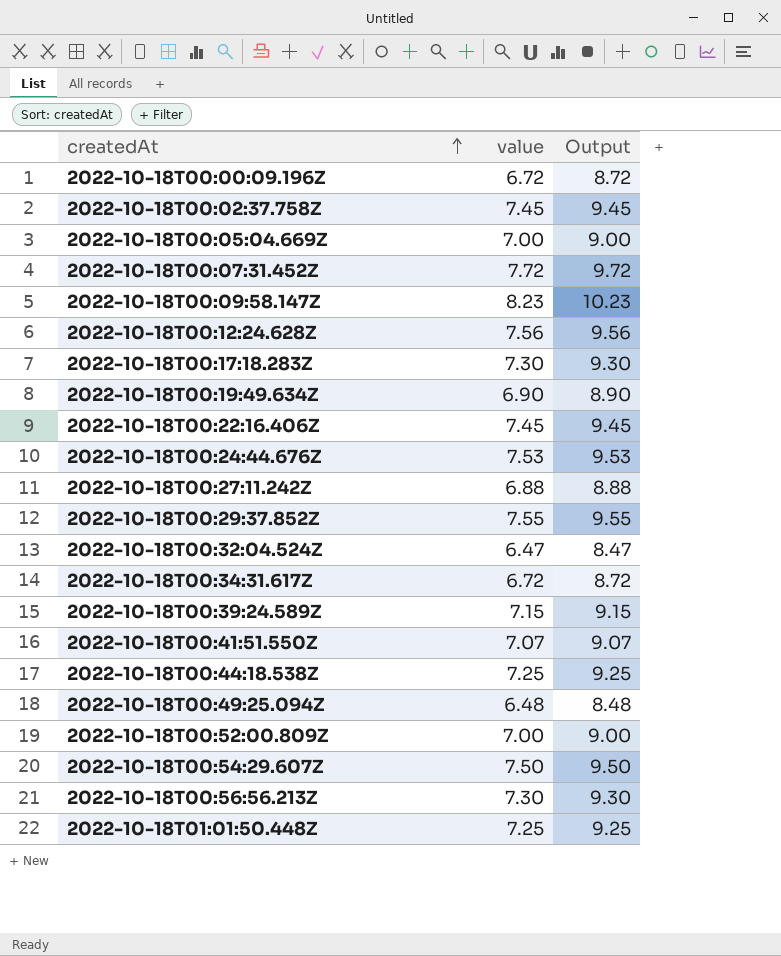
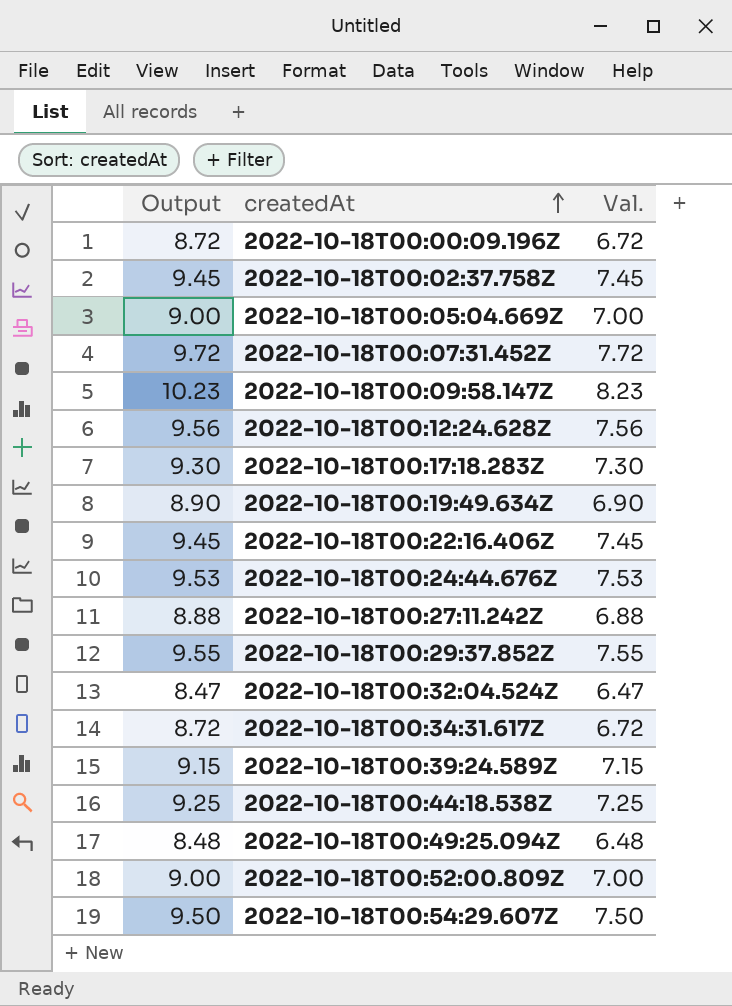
column Output | position: 3 -> 1
column name: value -> Val.
row 2022-10-18T00:41:51.550Z: 7.07 | 9.07 -> none
row 2022-10-18T00:56:56.213Z: 7.30 | 9.30 -> none
row 2022-10-18T01:01:50.448Z: 7.25 | 9.25 -> none

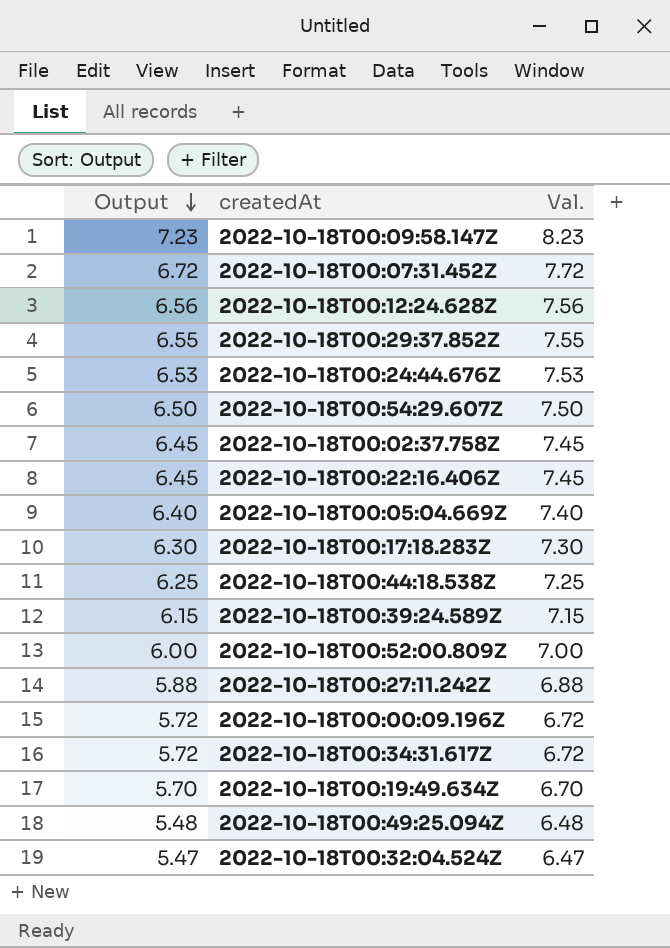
row order: createdAt ascending -> Output descending
column Output | formula: [Val.] + 2 -> [Val.] - 1
2022-10-18T00:05:04.669Z | Val.: 7.00 -> 7.40
2022-10-18T00:19:49.634Z | Val.: 6.90 -> 6.70

